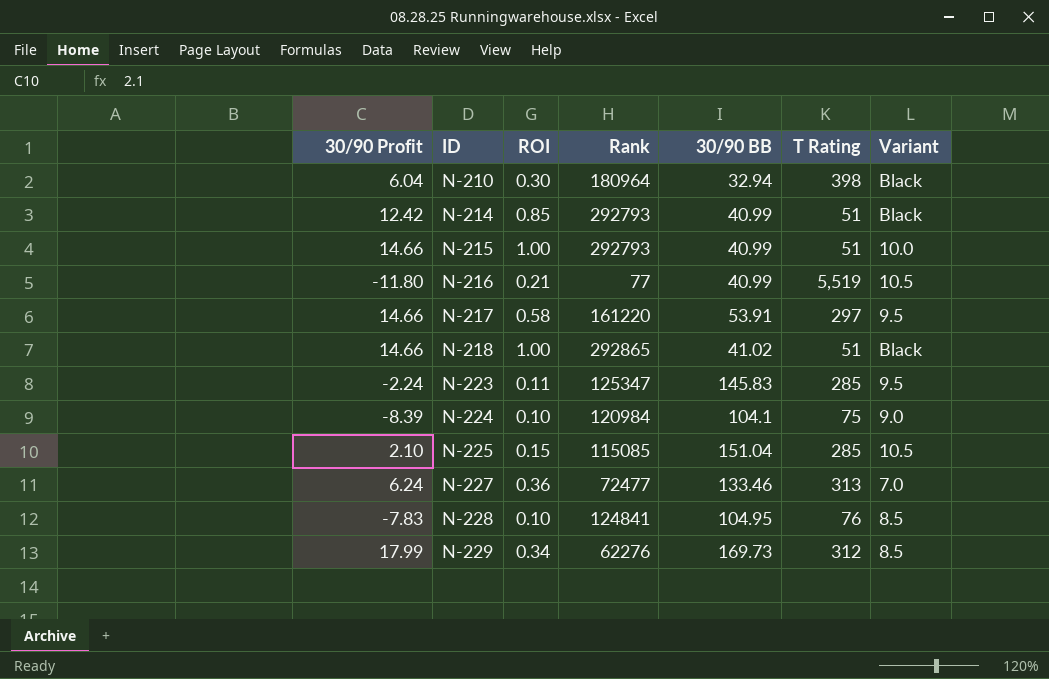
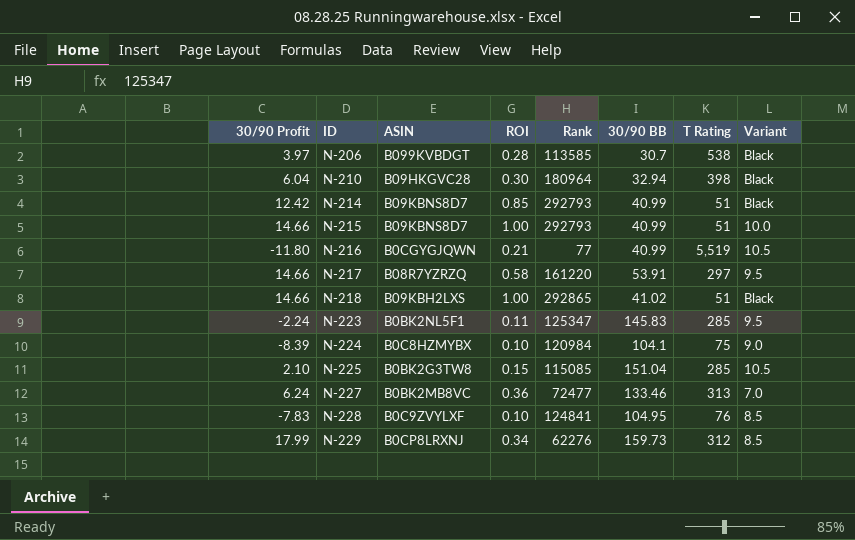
column ASIN | position: none -> 3
row N-206: none -> 3.97 | B099KVBDGT | 0.28 | 113585 | 30.7 | 538 | Black
N-229 | 30/90 BB: 169.73 -> 159.73

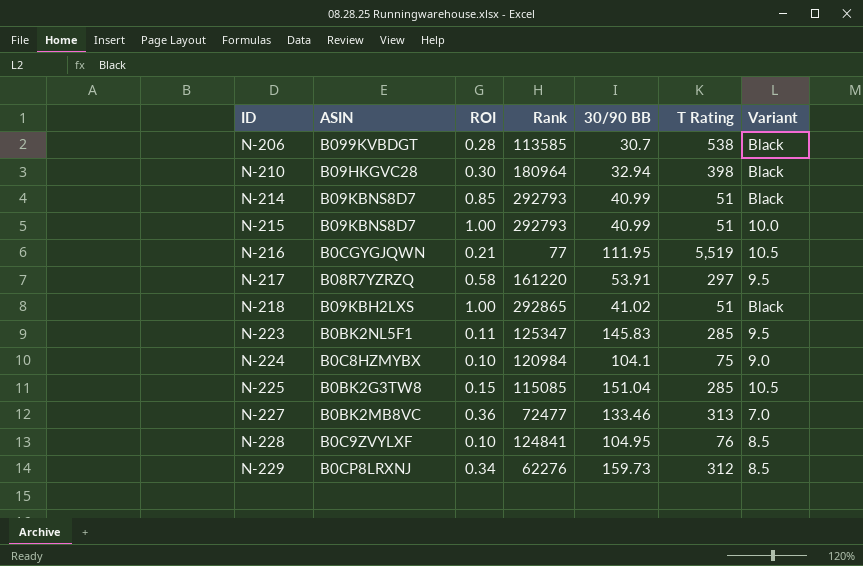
column 30/90 Profit | position: 1 -> none
N-216 | 30/90 BB: 40.99 -> 111.95

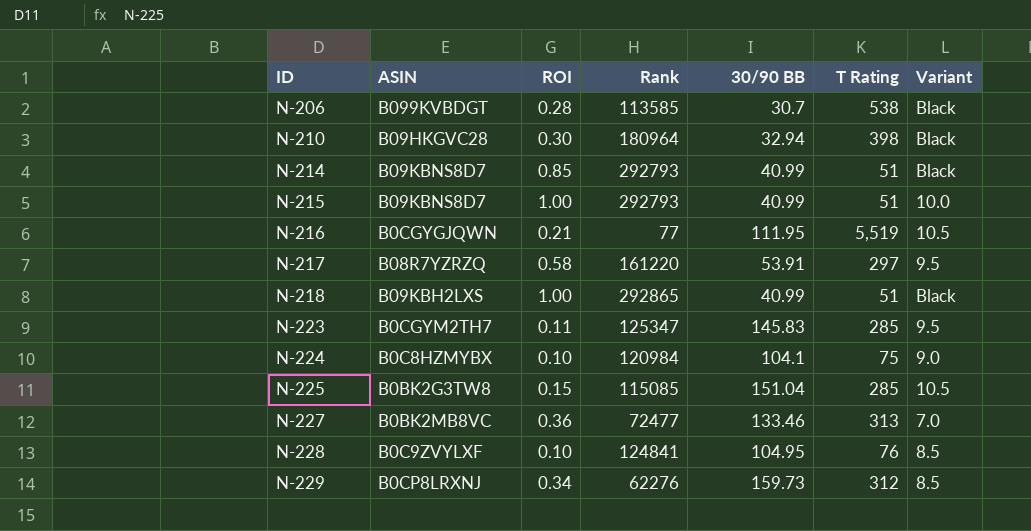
N-218 | 30/90 BB: 41.02 -> 40.99
N-223 | ASIN: B0BK2NL5F1 -> B0CGYM2TH7

